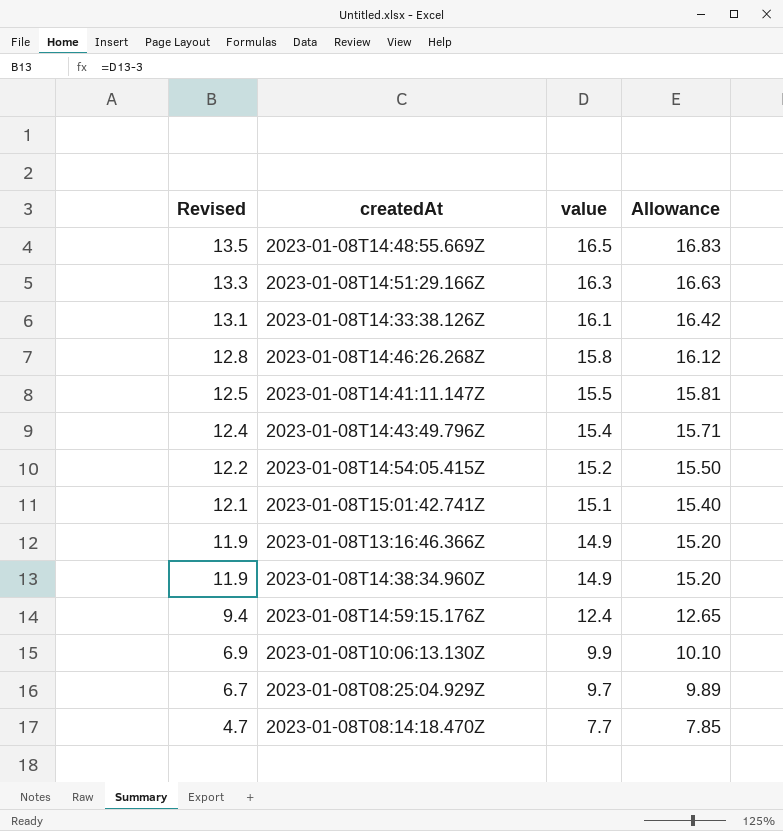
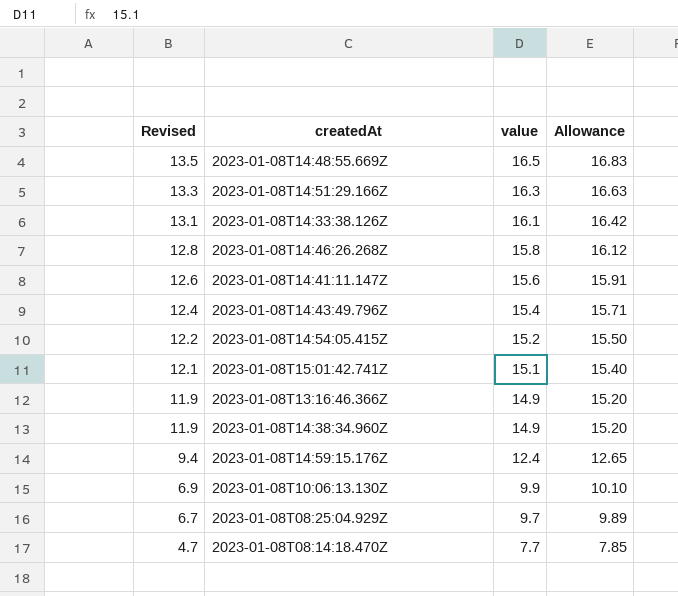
2023-01-08T14:41:11.147Z | Revised: 12.5 -> 12.6
2023-01-08T14:41:11.147Z | value: 15.5 -> 15.6
2023-01-08T14:41:11.147Z | Allowance: 15.81 -> 15.91

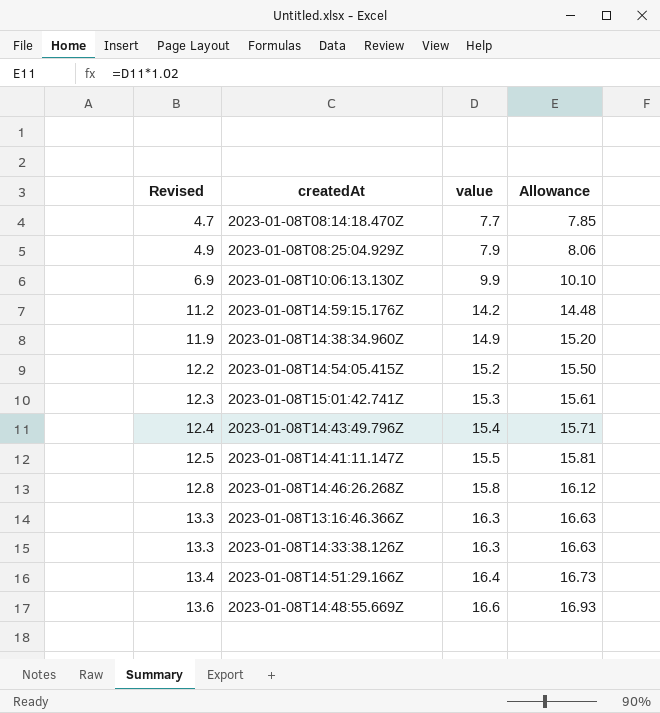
row order: Revised descending -> Revised ascending
2023-01-08T08:25:04.929Z | Revised: 6.7 -> 4.9
2023-01-08T08:25:04.929Z | value: 9.7 -> 7.9
2023-01-08T08:25:04.929Z | Allowance: 9.89 -> 8.06
2023-01-08T14:59:15.176Z | Revised: 9.4 -> 11.2
2023-01-08T14:59:15.176Z | value: 12.4 -> 14.2
2023-01-08T14:59:15.176Z | Allowance: 12.65 -> 14.48
2023-01-08T15:01:42.741Z | Revised: 12.1 -> 12.3
2023-01-08T15:01:42.741Z | value: 15.1 -> 15.3
2023-01-08T15:01:42.741Z | Allowance: 15.40 -> 15.61
2023-01-08T14:41:11.147Z | Revised: 12.6 -> 12.5
2023-01-08T14:41:11.147Z | value: 15.6 -> 15.5
2023-01-08T14:41:11.147Z | Allowance: 15.91 -> 15.81
2023-01-08T13:16:46.366Z | Revised: 11.9 -> 13.3
2023-01-08T13:16:46.366Z | value: 14.9 -> 16.3
2023-01-08T13:16:46.366Z | Allowance: 15.20 -> 16.63
2023-01-08T14:33:38.126Z | Revised: 13.1 -> 13.3
2023-01-08T14:33:38.126Z | value: 16.1 -> 16.3
2023-01-08T14:33:38.126Z | Allowance: 16.42 -> 16.63
2023-01-08T14:51:29.166Z | Revised: 13.3 -> 13.4
2023-01-08T14:51:29.166Z | value: 16.3 -> 16.4
2023-01-08T14:51:29.166Z | Allowance: 16.63 -> 16.73
2023-01-08T14:48:55.669Z | Revised: 13.5 -> 13.6
2023-01-08T14:48:55.669Z | value: 16.5 -> 16.6
2023-01-08T14:48:55.669Z | Allowance: 16.83 -> 16.93

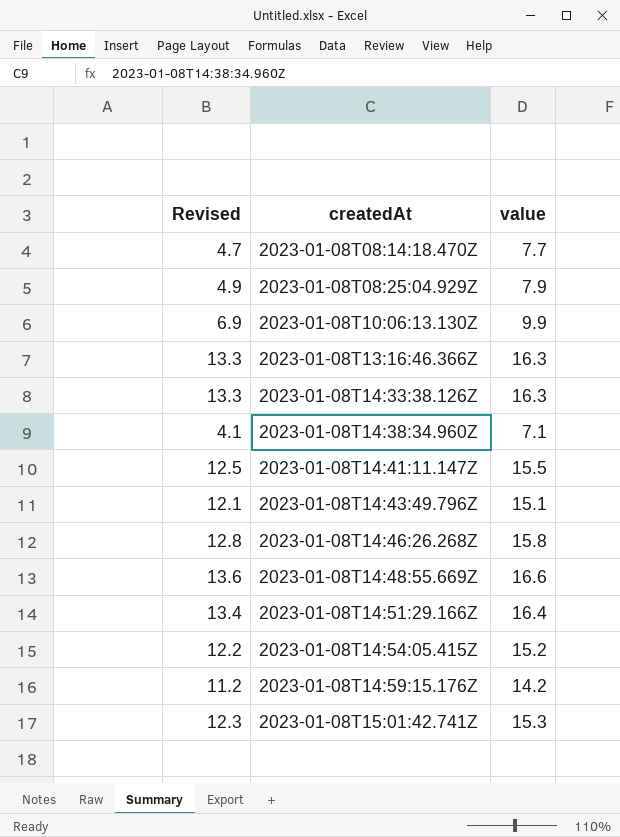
row order: Revised ascending -> createdAt ascending
column Allowance | formula: [value] * 1.02 -> none
2023-01-08T14:38:34.960Z | Revised: 11.9 -> 4.1
2023-01-08T14:38:34.960Z | value: 14.9 -> 7.1
2023-01-08T14:43:49.796Z | Revised: 12.4 -> 12.1
2023-01-08T14:43:49.796Z | value: 15.4 -> 15.1

